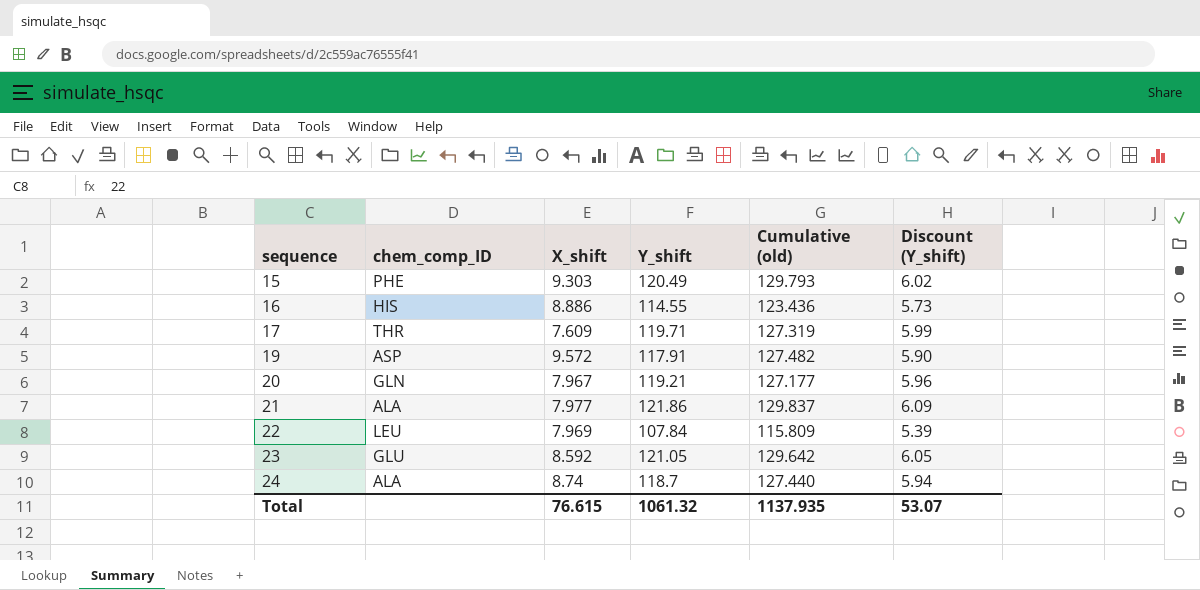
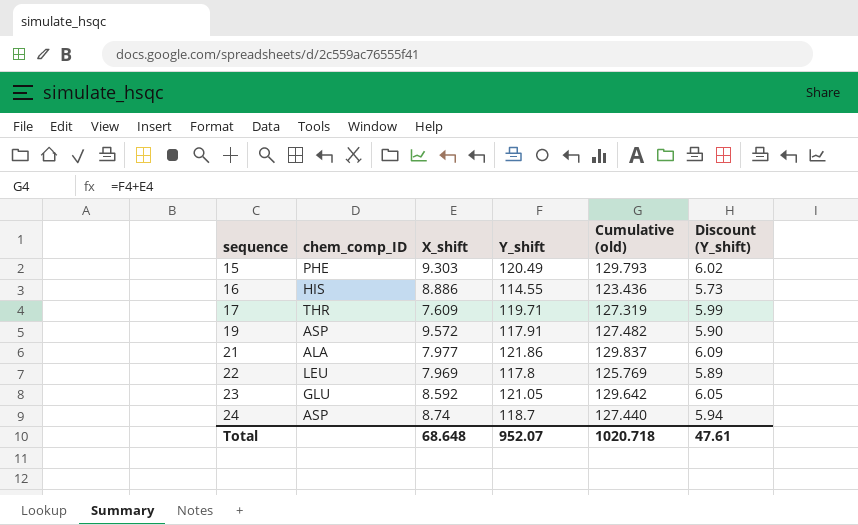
row 20: GLN | 7.967 | 119.21 | 127.177 | 5.96 -> none
22 | Y_shift: 107.84 -> 117.8
22 | Cumulative (old): 115.809 -> 125.769
22 | Discount (Y_shift): 5.39 -> 5.89
24 | chem_comp_ID: ALA -> ASP
Total | X_shift: 76.615 -> 68.648
Total | Y_shift: 1061.32 -> 952.07
Total | Cumulative (old): 1137.935 -> 1020.718
Total | Discount (Y_shift): 53.07 -> 47.61

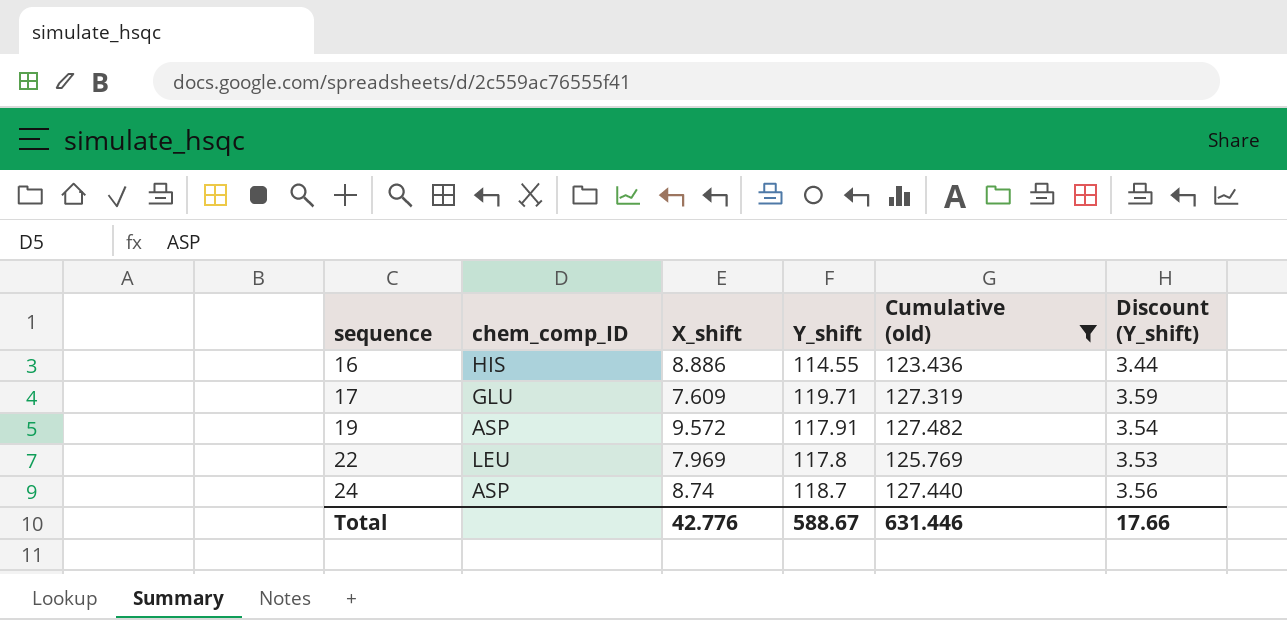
filter: none -> Cumulative (old) <= 127.482
column Discount (Y_shift) | formula: [Y_shift] * 0.05 -> [Y_shift] * 0.03
17 | chem_comp_ID: THR -> GLU
Total | X_shift: 68.648 -> 42.776
Total | Y_shift: 952.07 -> 588.67
Total | Cumulative (old): 1020.718 -> 631.446
Total | Discount (Y_shift): 47.61 -> 17.66

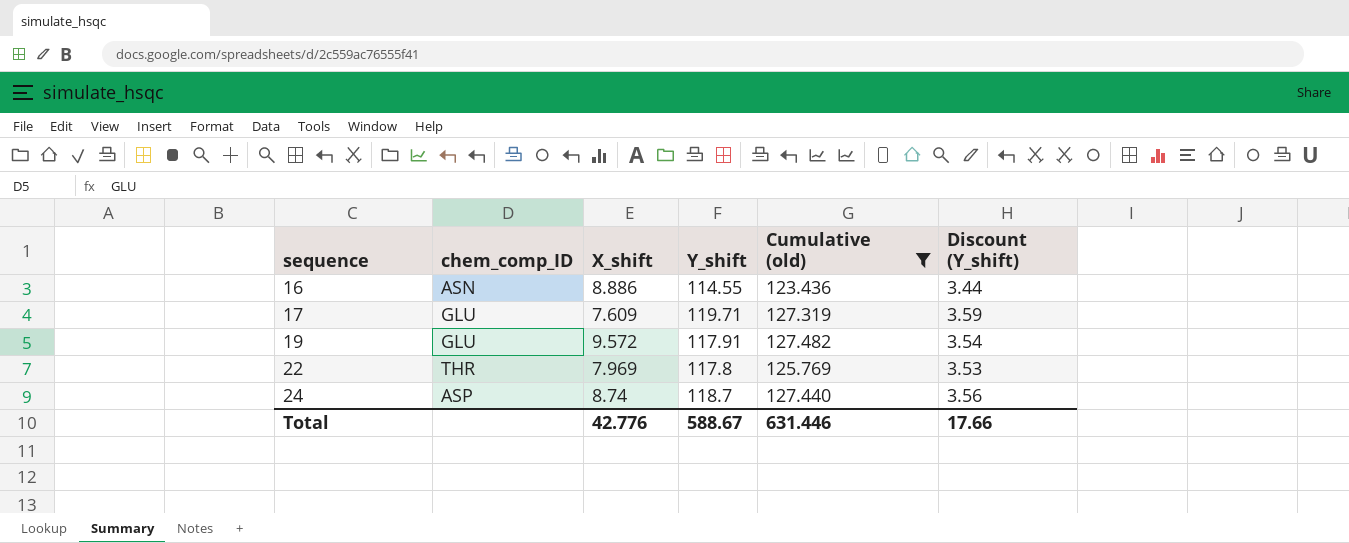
16 | chem_comp_ID: HIS -> ASN
19 | chem_comp_ID: ASP -> GLU
22 | chem_comp_ID: LEU -> THR

